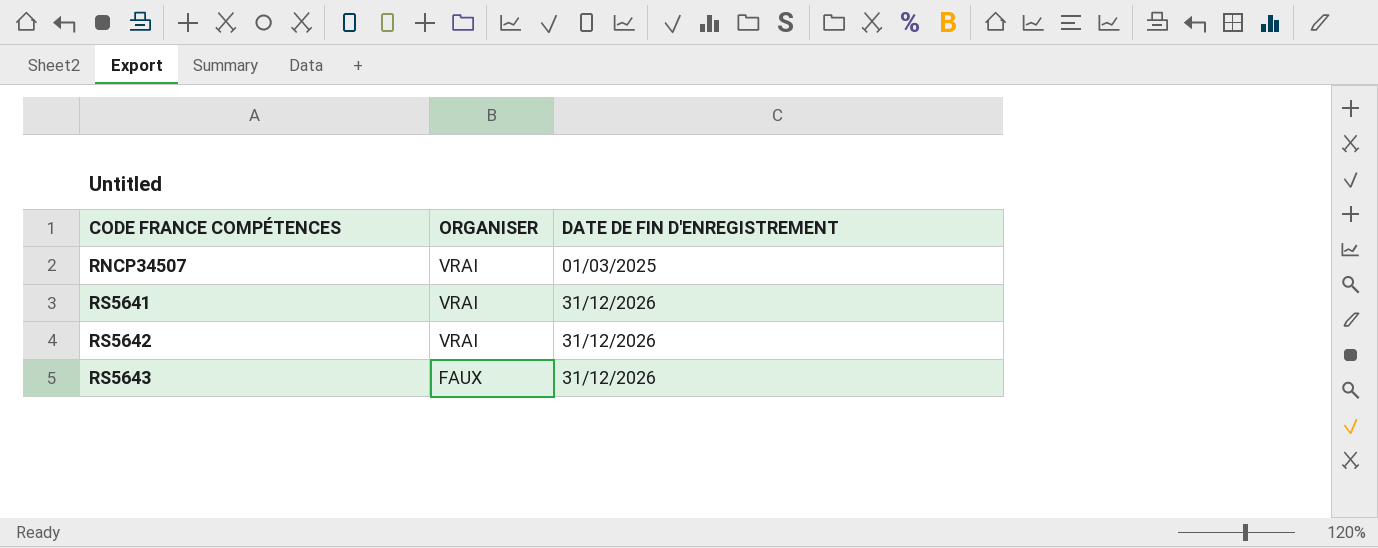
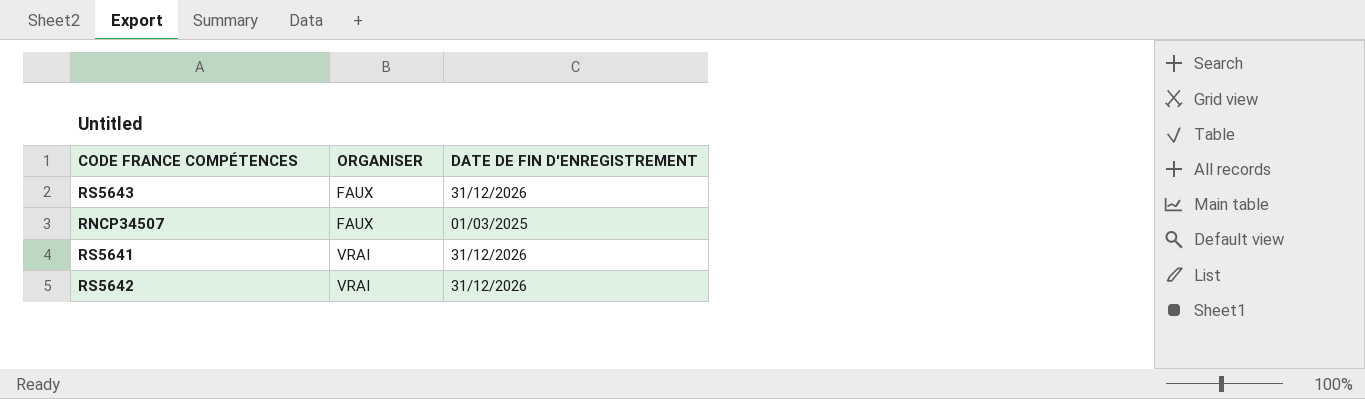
row order: CODE FRANCE COMPÉTENCES ascending -> ORGANISER ascending
RNCP34507 | ORGANISER: VRAI -> FAUX

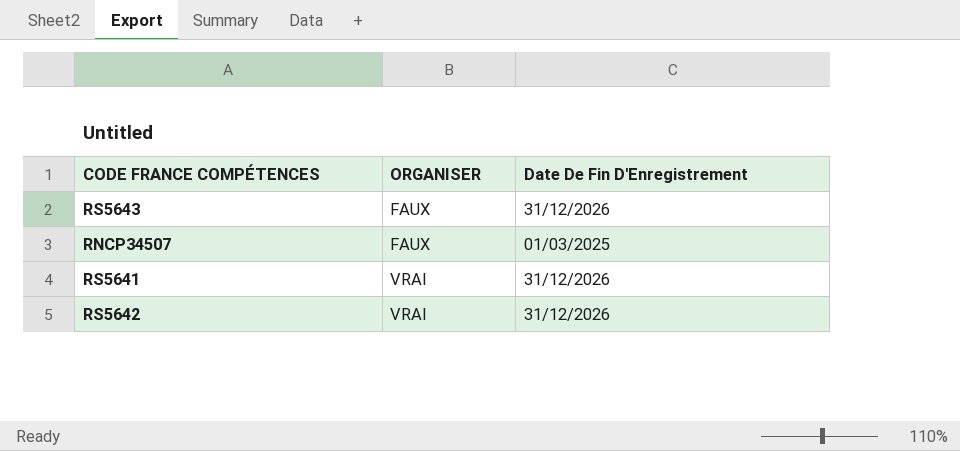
column name: DATE DE FIN D'ENREGISTREMENT -> Date De Fin D'Enregistrement

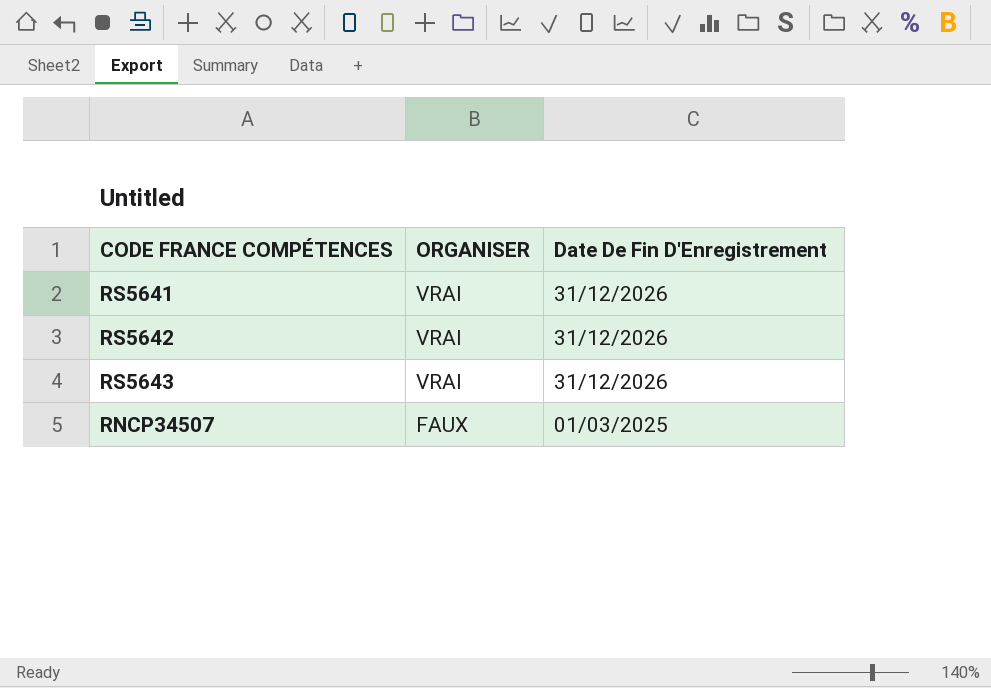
row order: ORGANISER ascending -> ORGANISER descending
RS5643 | ORGANISER: FAUX -> VRAI

